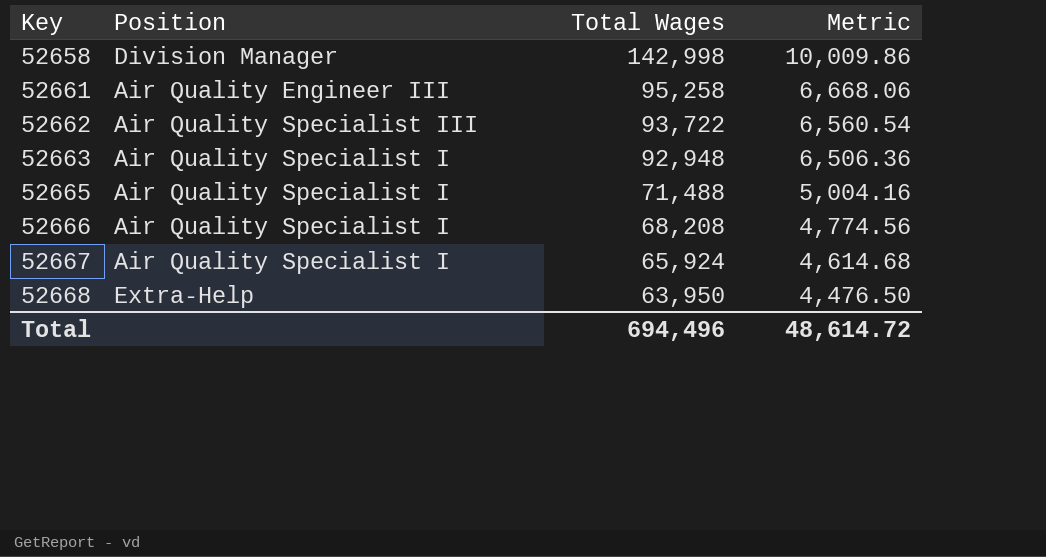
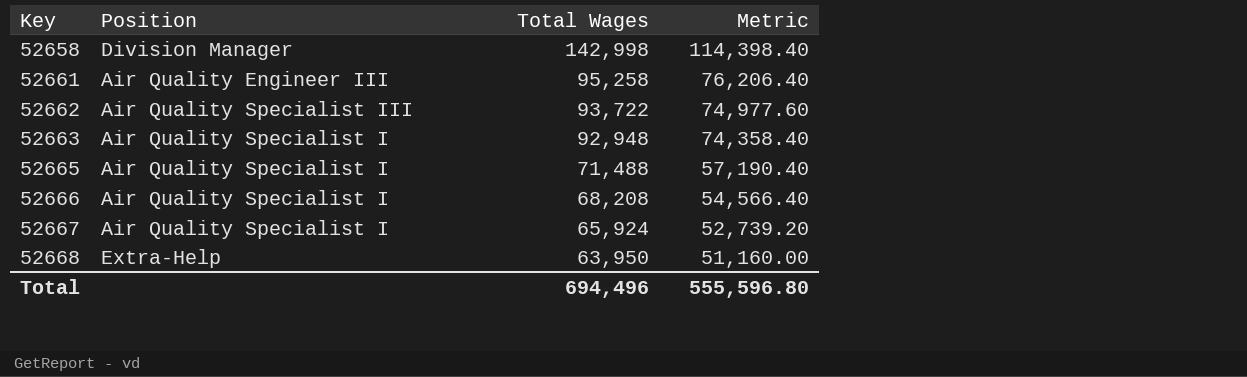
column Metric | formula: [Total Wages] * 0.07 -> [Total Wages] * 0.8
Total | Metric: 48,614.72 -> 555,596.80

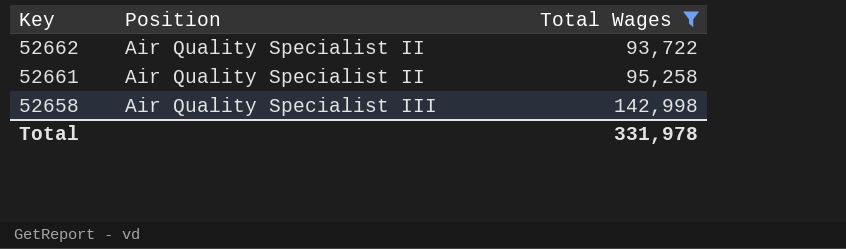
filter: none -> Total Wages >= 93,722
row order: Key ascending -> Key descending
column Metric | formula: [Total Wages] * 0.8 -> none
52662 | Position: Air Quality Specialist III -> Air Quality Specialist II
52661 | Position: Air Quality Engineer III -> Air Quality Specialist II
52658 | Position: Division Manager -> Air Quality Specialist III
Total | Total Wages: 694,496 -> 331,978

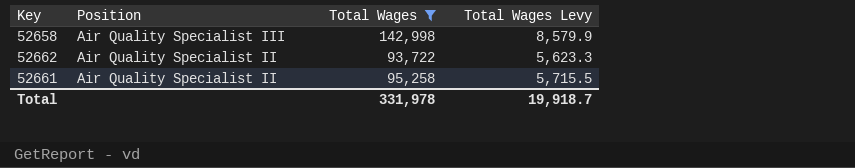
row order: Key descending -> Position descending
column Total Wages Levy | formula: none -> [Total Wages] * 0.06

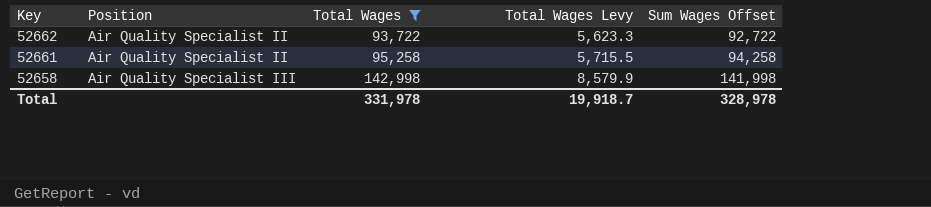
row order: Position descending -> Key descending
column Sum Wages Offset | formula: none -> [Total Wages] - 1000

